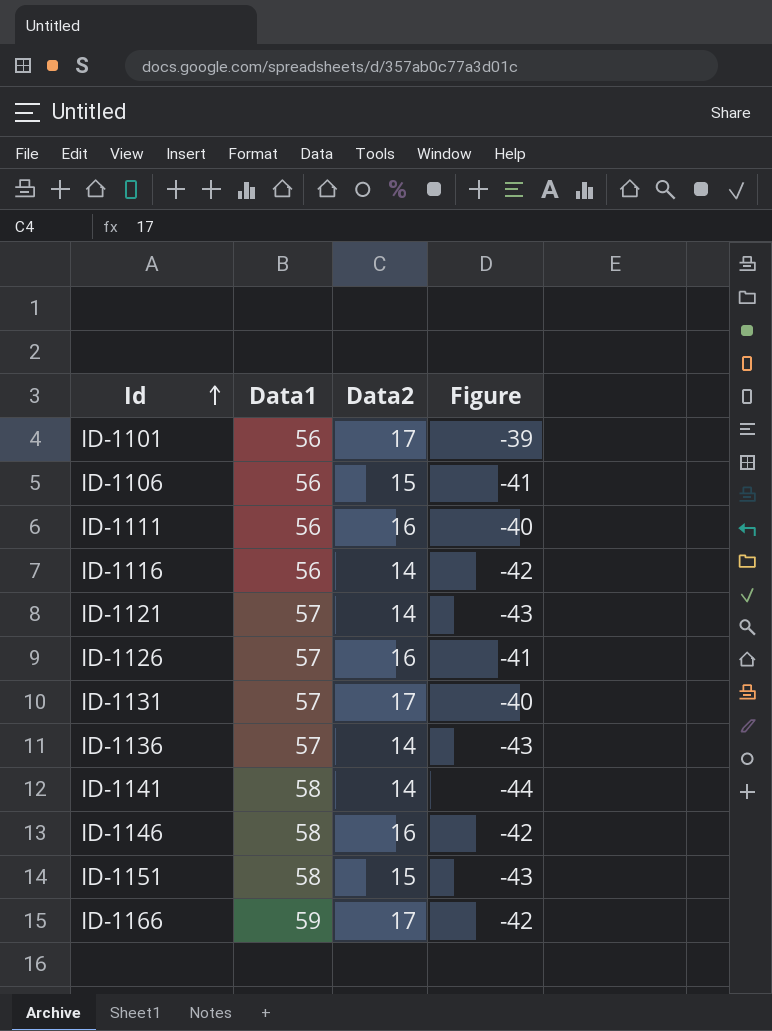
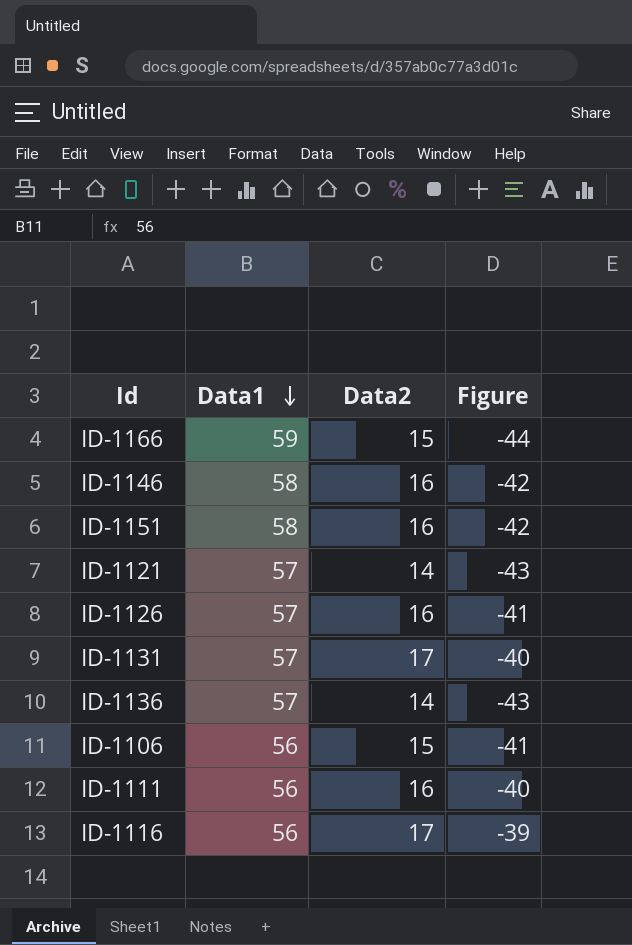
row order: Id ascending -> Data1 descending
row ID-1101: 56 | 17 | -39 -> none
row ID-1141: 58 | 14 | -44 -> none
ID-1166 | Data2: 17 -> 15
ID-1166 | Figure: -42 -> -44
ID-1151 | Data2: 15 -> 16
ID-1151 | Figure: -43 -> -42
ID-1116 | Data2: 14 -> 17
ID-1116 | Figure: -42 -> -39

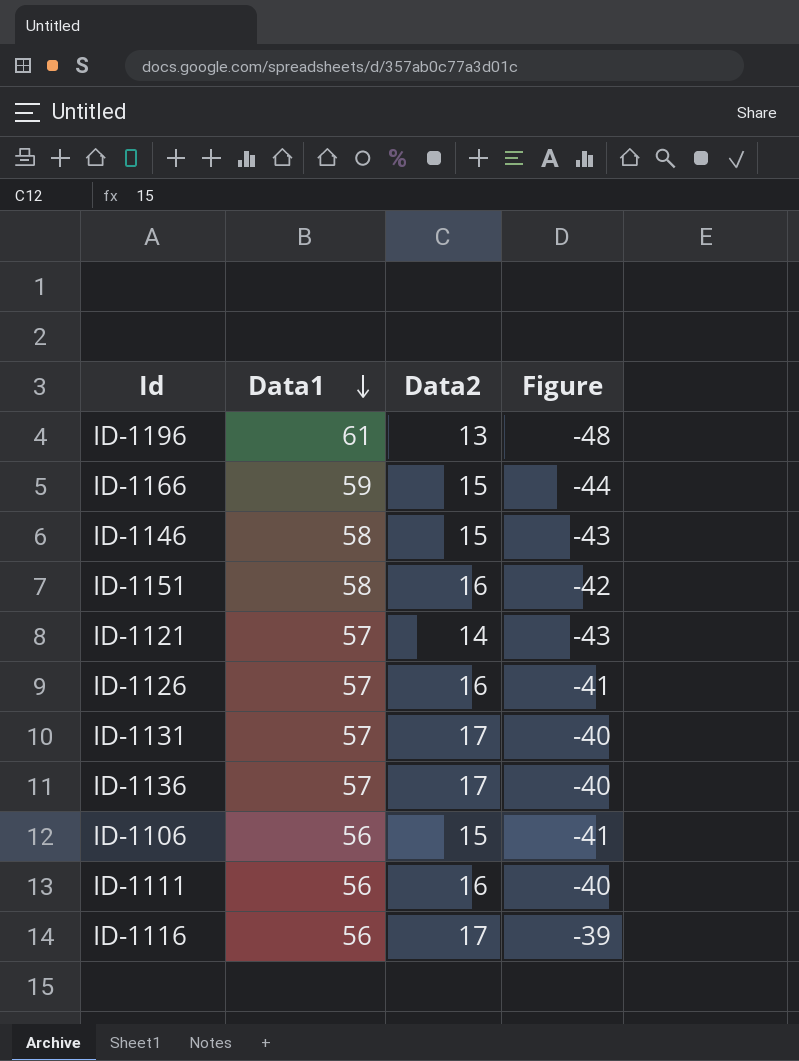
row ID-1196: none -> 61 | 13 | -48
ID-1146 | Data2: 16 -> 15
ID-1146 | Figure: -42 -> -43
ID-1136 | Data2: 14 -> 17
ID-1136 | Figure: -43 -> -40

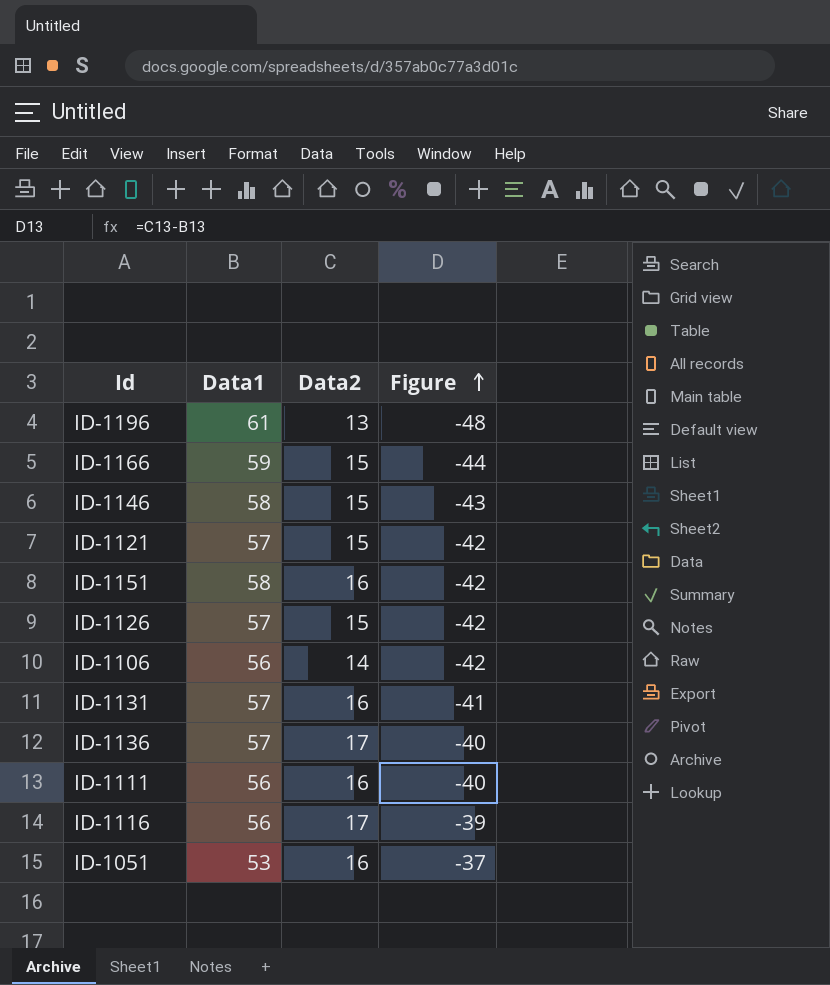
row order: Data1 descending -> Figure ascending
ID-1121 | Data2: 14 -> 15
ID-1121 | Figure: -43 -> -42
ID-1126 | Data2: 16 -> 15
ID-1126 | Figure: -41 -> -42
ID-1106 | Data2: 15 -> 14
ID-1106 | Figure: -41 -> -42
ID-1131 | Data2: 17 -> 16
ID-1131 | Figure: -40 -> -41
row ID-1051: none -> 53 | 16 | -37

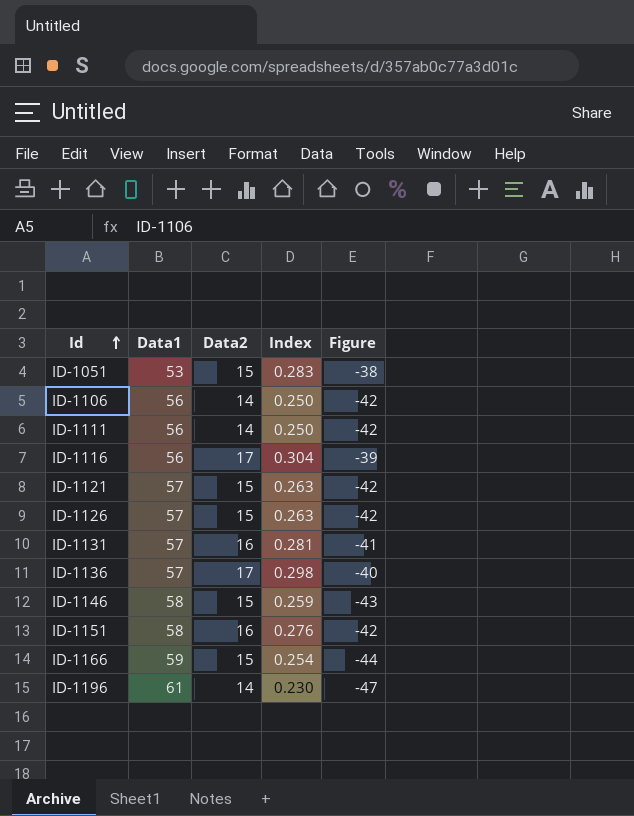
row order: Figure ascending -> Id ascending
column Index | formula: none -> [Data2] / [Data1]
ID-1051 | Data2: 16 -> 15
ID-1051 | Figure: -37 -> -38
ID-1111 | Data2: 16 -> 14
ID-1111 | Figure: -40 -> -42
ID-1196 | Data2: 13 -> 14
ID-1196 | Figure: -48 -> -47

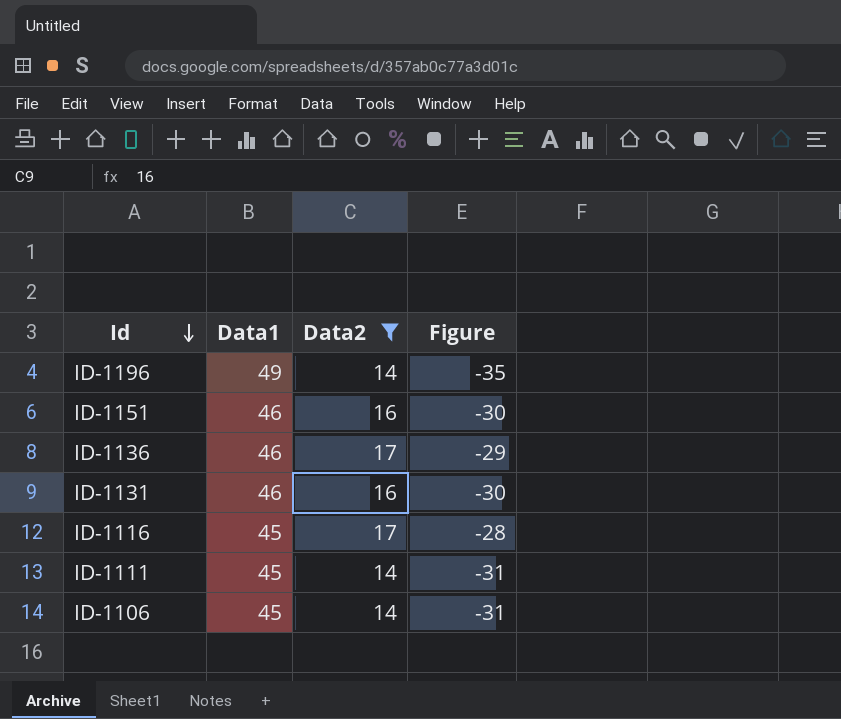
filter: none -> Data2 != 15
row order: Id ascending -> Id descending
column Index | formula: [Data2] / [Data1] -> none
ID-1196 | Data1: 61 -> 49
ID-1196 | Figure: -47 -> -35
ID-1151 | Data1: 58 -> 46
ID-1151 | Figure: -42 -> -30
ID-1136 | Data1: 57 -> 46
ID-1136 | Figure: -40 -> -29
ID-1131 | Data1: 57 -> 46
ID-1131 | Figure: -41 -> -30
ID-1116 | Data1: 56 -> 45
ID-1116 | Figure: -39 -> -28
ID-1111 | Data1: 56 -> 45
ID-1111 | Figure: -42 -> -31
ID-1106 | Data1: 56 -> 45
ID-1106 | Figure: -42 -> -31

